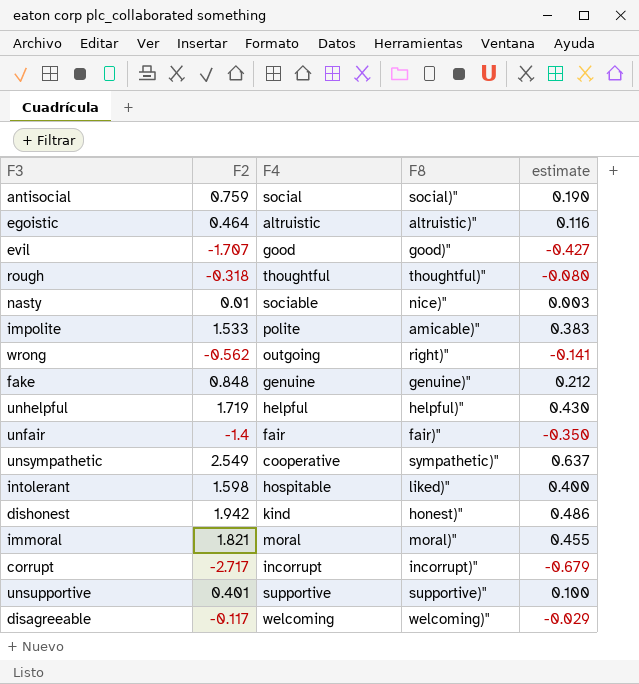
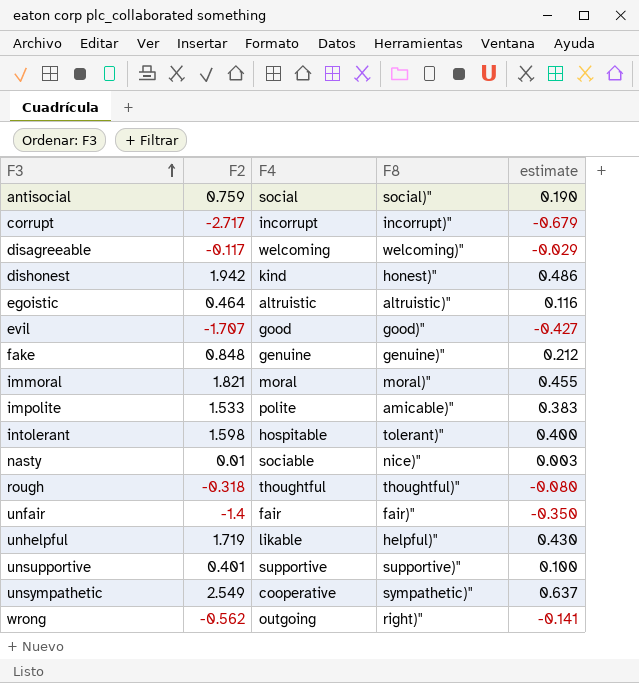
row order: none -> F3 ascending
intolerant | F8: liked)" -> tolerant)"
unhelpful | F4: helpful -> likable

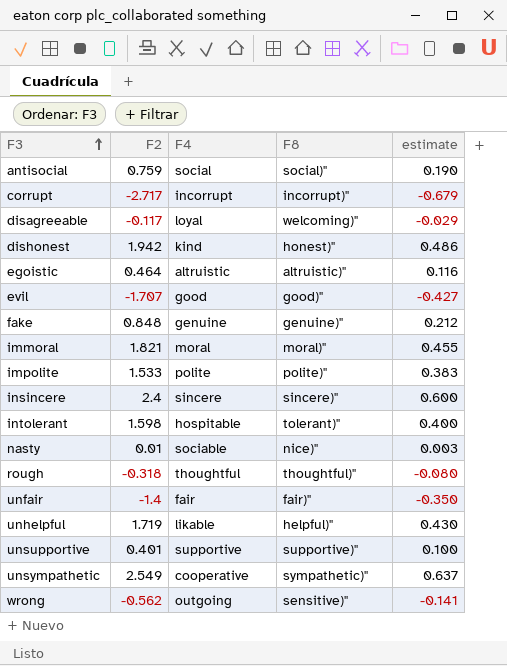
disagreeable | F4: welcoming -> loyal
impolite | F8: amicable)" -> polite)"
row insincere: none -> 2.4 | sincere | sincere)" | 0.600
wrong | F8: right)" -> sensitive)"

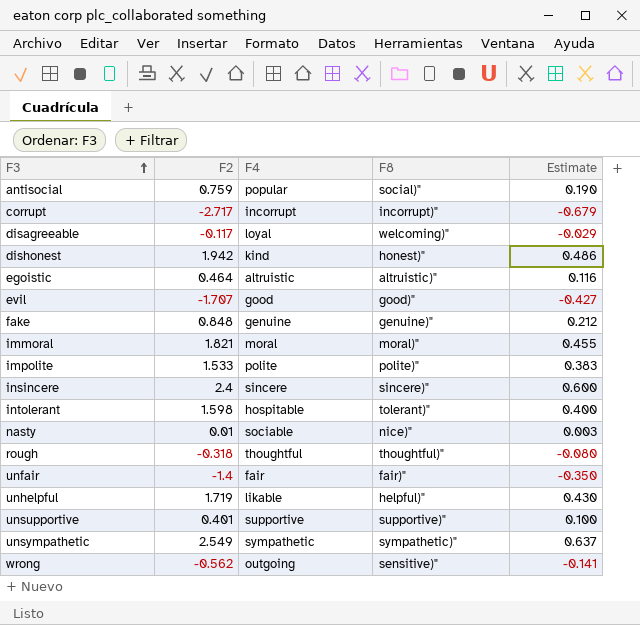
column name: estimate -> Estimate
antisocial | F4: social -> popular
unsympathetic | F4: cooperative -> sympathetic

